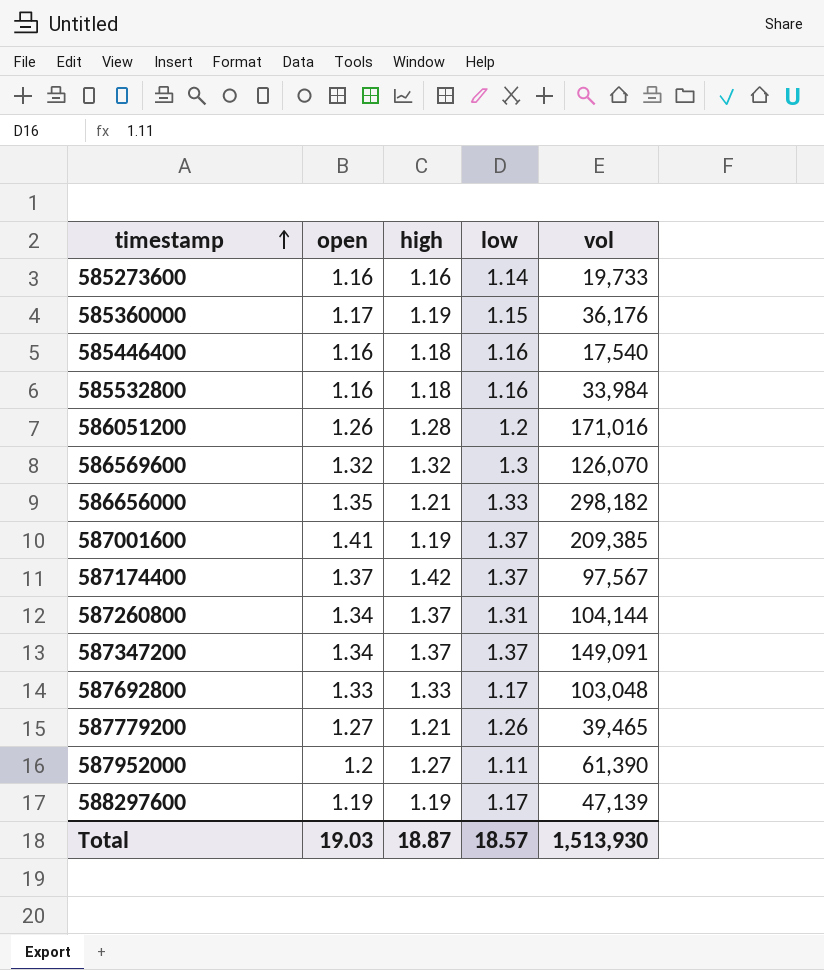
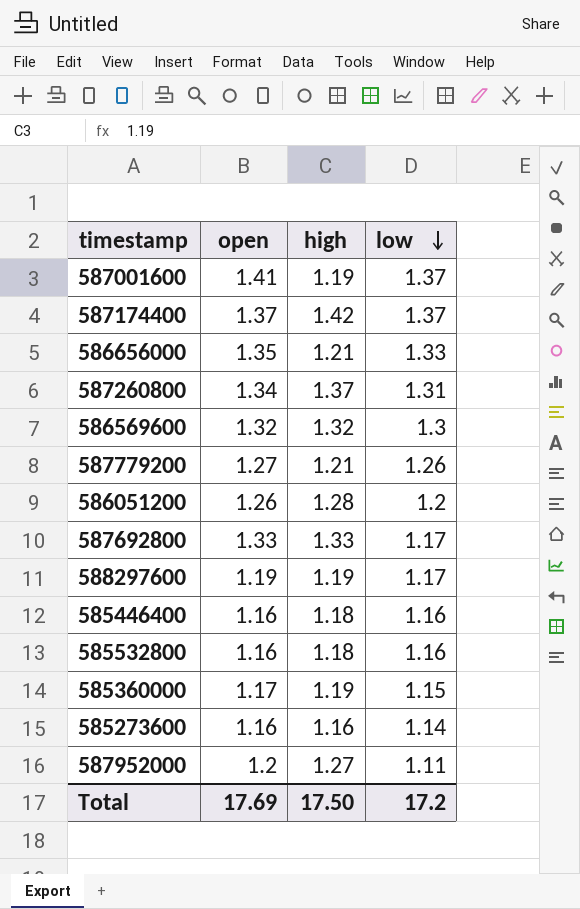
row order: timestamp ascending -> low descending
column vol | position: 5 -> none
row 587347200: 1.34 | 1.37 | 1.37 | 149,091 -> none
Total | open: 19.03 -> 17.69
Total | high: 18.87 -> 17.50
Total | low: 18.57 -> 17.2

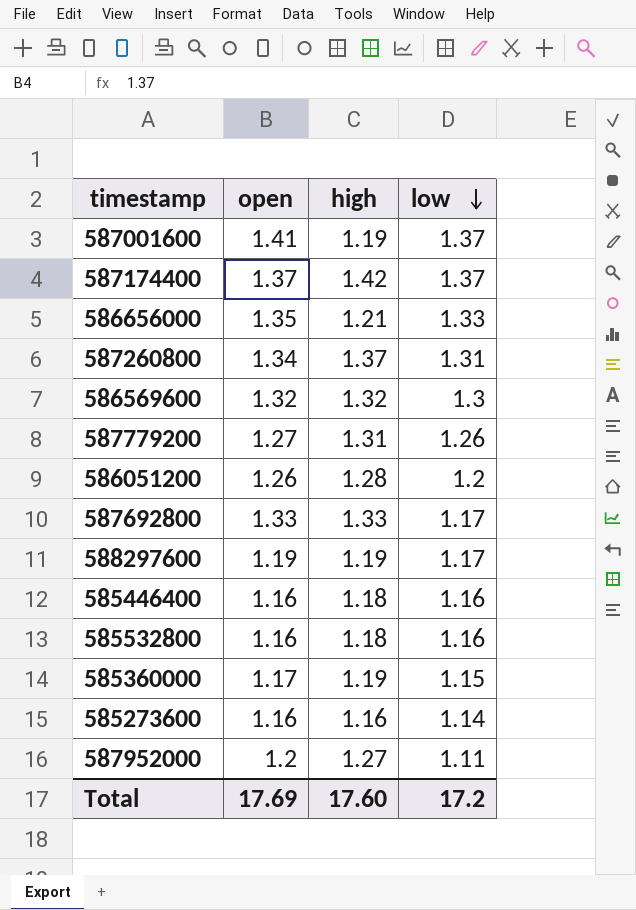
587779200 | high: 1.21 -> 1.31
Total | high: 17.50 -> 17.60

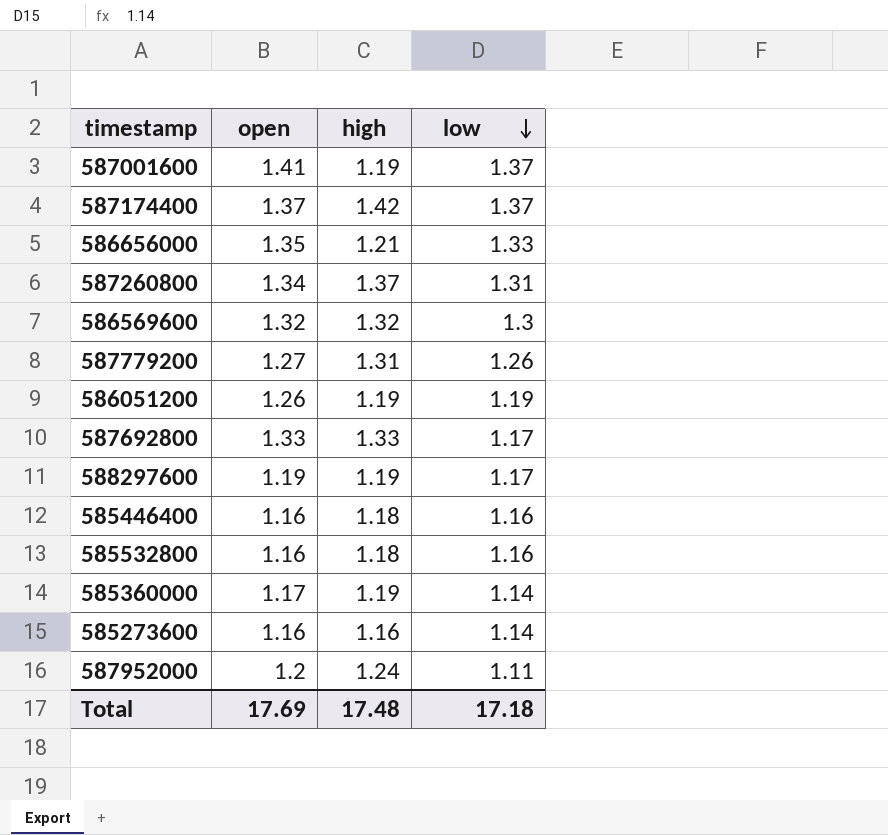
586051200 | high: 1.28 -> 1.19
586051200 | low: 1.2 -> 1.19
585360000 | low: 1.15 -> 1.14
587952000 | high: 1.27 -> 1.24
Total | high: 17.60 -> 17.48
Total | low: 17.2 -> 17.18

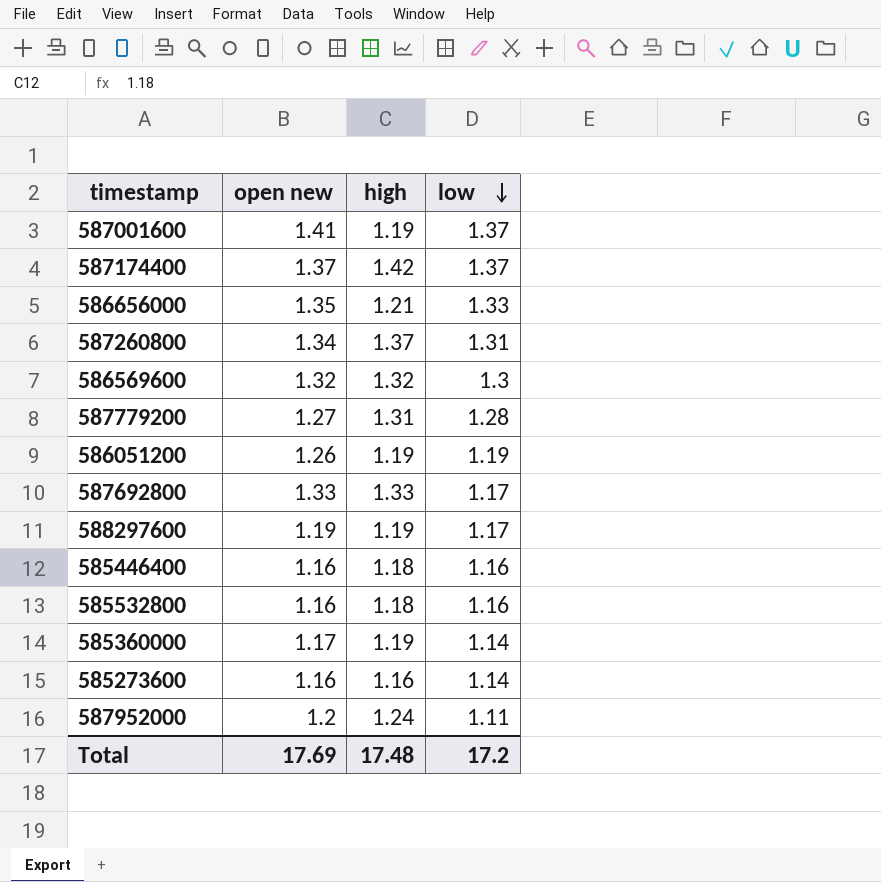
column name: open -> open new
587779200 | low: 1.26 -> 1.28
Total | low: 17.18 -> 17.2

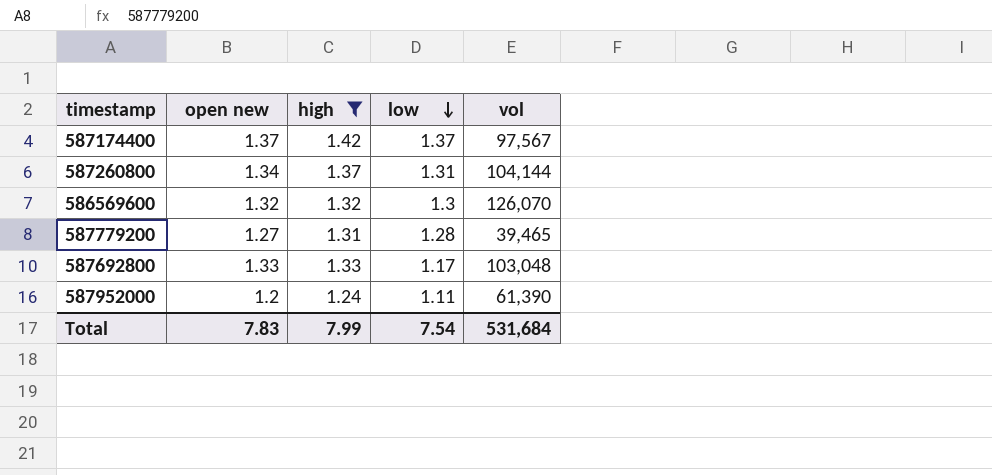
filter: none -> high >= 1.24
column vol | position: none -> 5
Total | open new: 17.69 -> 7.83
Total | high: 17.48 -> 7.99
Total | low: 17.2 -> 7.54

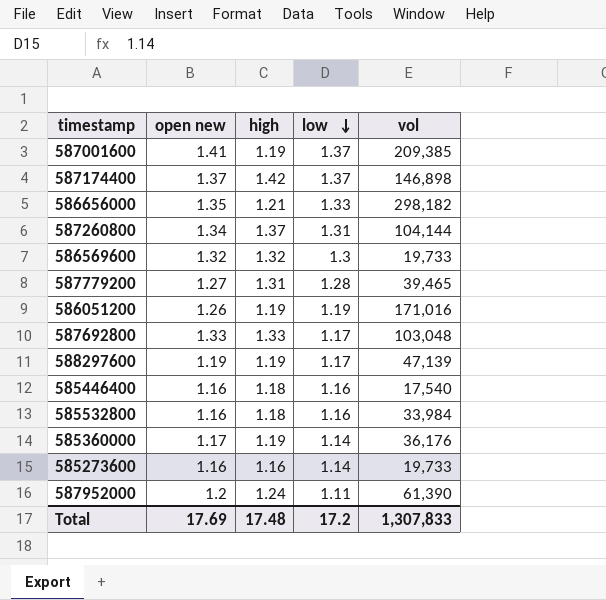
filter: high >= 1.24 -> none
587174400 | vol: 97,567 -> 146,898
586569600 | vol: 126,070 -> 19,733
Total | open new: 7.83 -> 17.69
Total | high: 7.99 -> 17.48
Total | low: 7.54 -> 17.2
Total | vol: 531,684 -> 1,307,833

